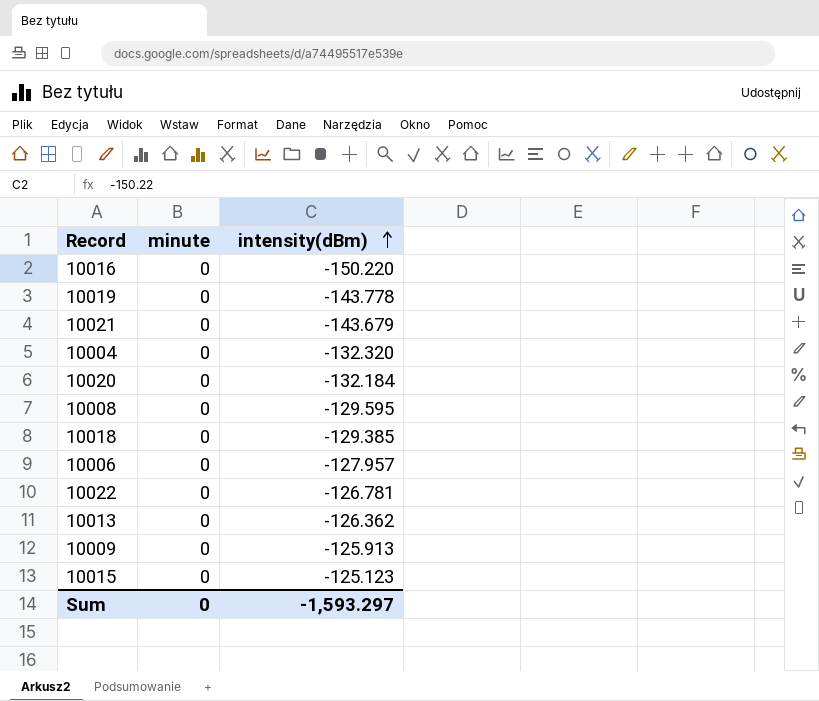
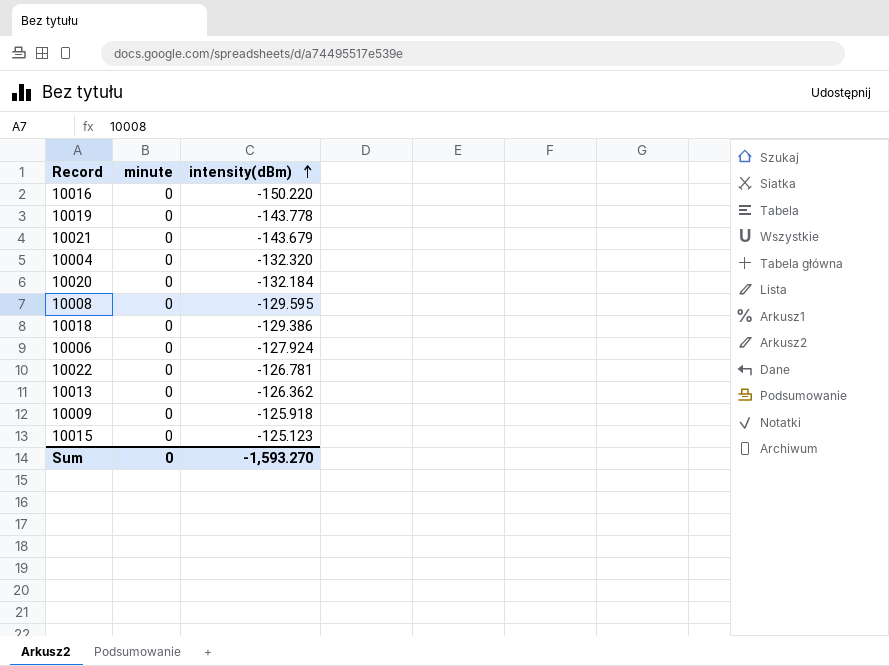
10018 | intensity(dBm): -129.385 -> -129.386
10006 | intensity(dBm): -127.957 -> -127.924
10009 | intensity(dBm): -125.913 -> -125.918
Sum | intensity(dBm): -1,593.297 -> -1,593.270

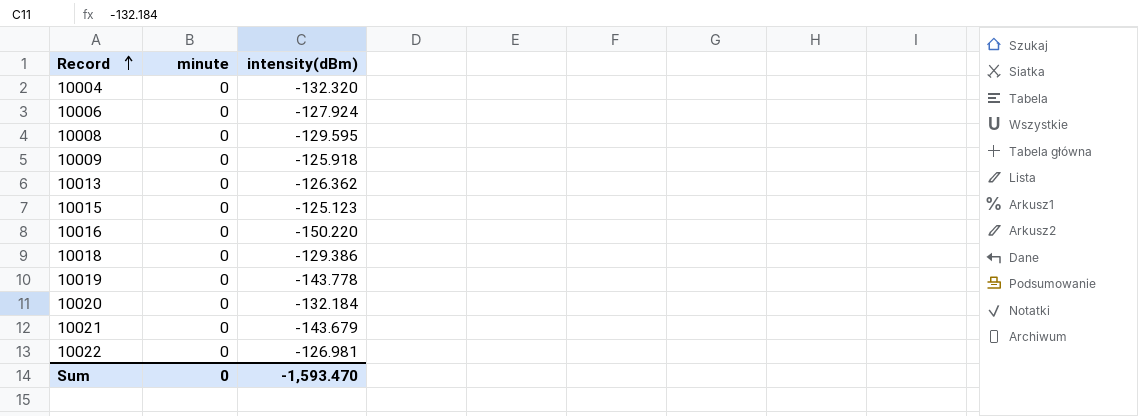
row order: intensity(dBm) ascending -> Record ascending
10022 | intensity(dBm): -126.781 -> -126.981
Sum | intensity(dBm): -1,593.270 -> -1,593.470

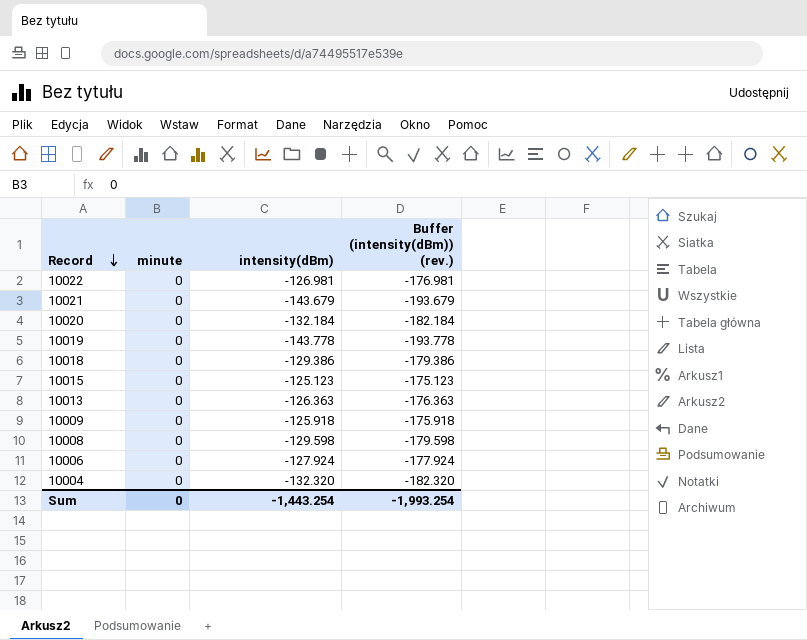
row order: Record ascending -> Record descending
column Buffer (intensity(dBm)) (rev.) | formula: none -> [intensity(dBm)] - 50
row 10016: 0 | -150.220 -> none
10013 | intensity(dBm): -126.362 -> -126.363
10008 | intensity(dBm): -129.595 -> -129.598
Sum | intensity(dBm): -1,593.470 -> -1,443.254

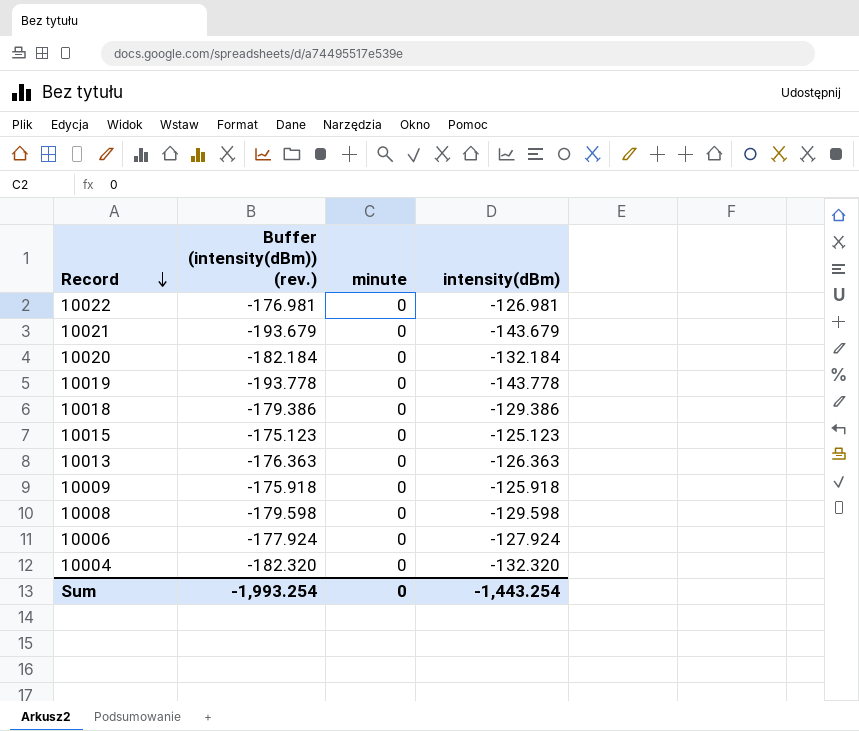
column Buffer (intensity(dBm)) (rev.) | position: 4 -> 2

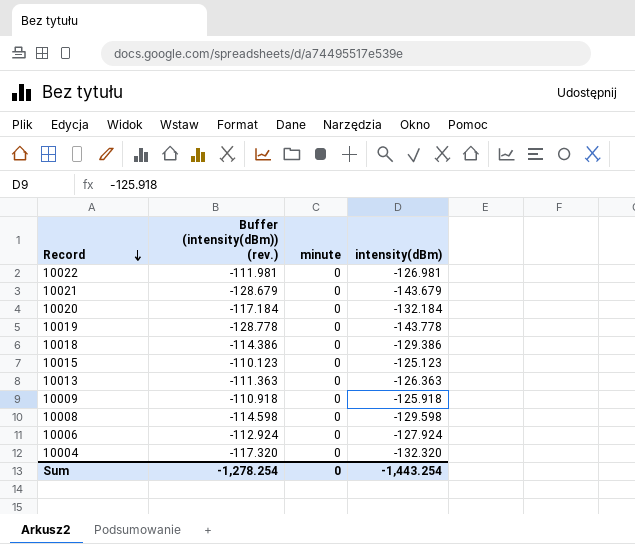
column Buffer (intensity(dBm)) (rev.) | formula: [intensity(dBm)] - 50 -> [intensity(dBm)] + 15
Sum | Buffer (intensity(dBm)) (rev.): -1,993.254 -> -1,278.254

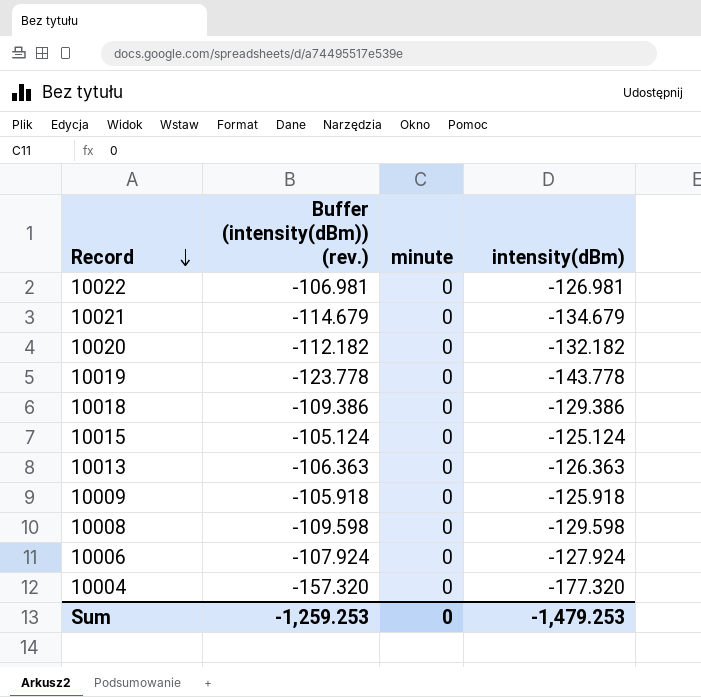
column Buffer (intensity(dBm)) (rev.) | formula: [intensity(dBm)] + 15 -> [intensity(dBm)] + 20
10021 | intensity(dBm): -143.679 -> -134.679
10020 | intensity(dBm): -132.184 -> -132.182
10015 | intensity(dBm): -125.123 -> -125.124
10004 | intensity(dBm): -132.320 -> -177.320
Sum | Buffer (intensity(dBm)) (rev.): -1,278.254 -> -1,259.253
Sum | intensity(dBm): -1,443.254 -> -1,479.253

